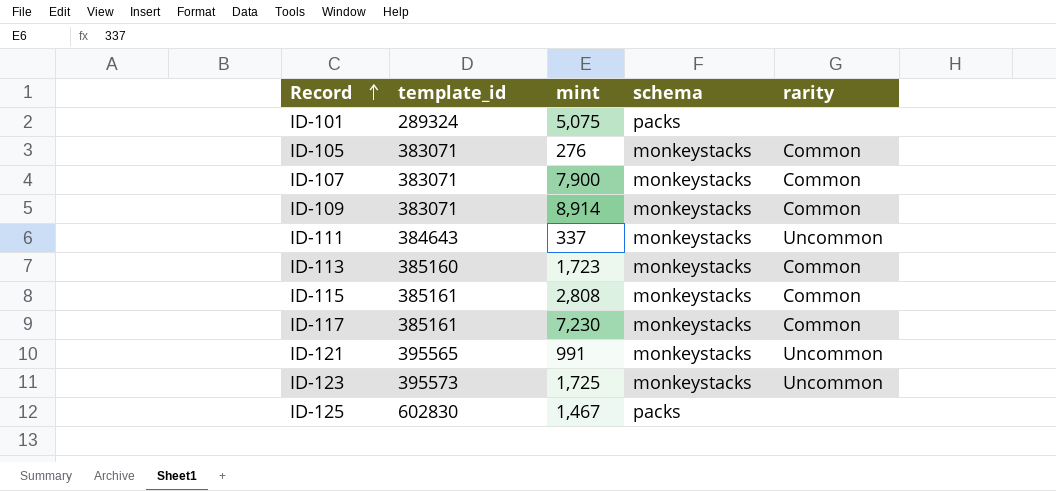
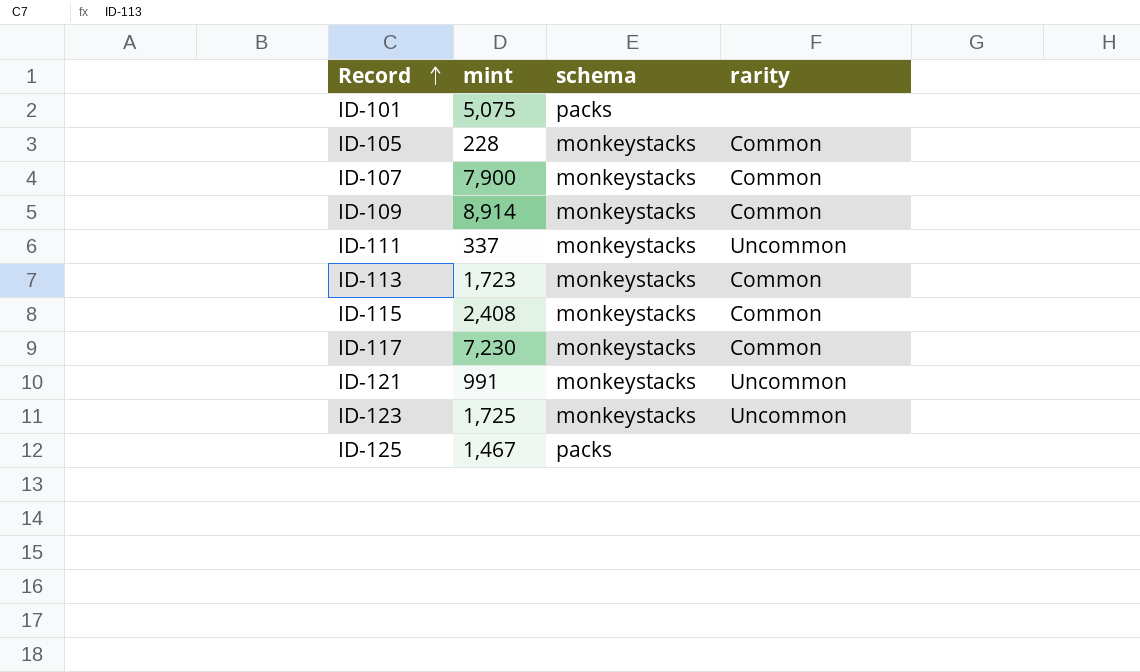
column template_id | position: 2 -> none
ID-105 | mint: 276 -> 228
ID-115 | mint: 2,808 -> 2,408

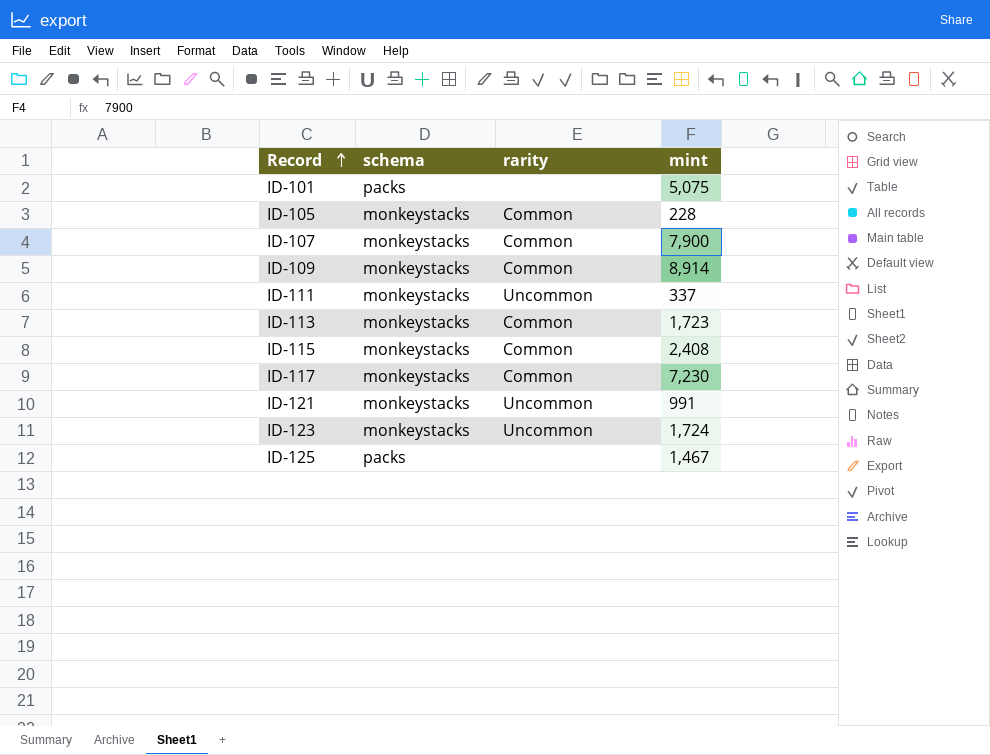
column mint | position: 2 -> 4
ID-123 | mint: 1,725 -> 1,724

